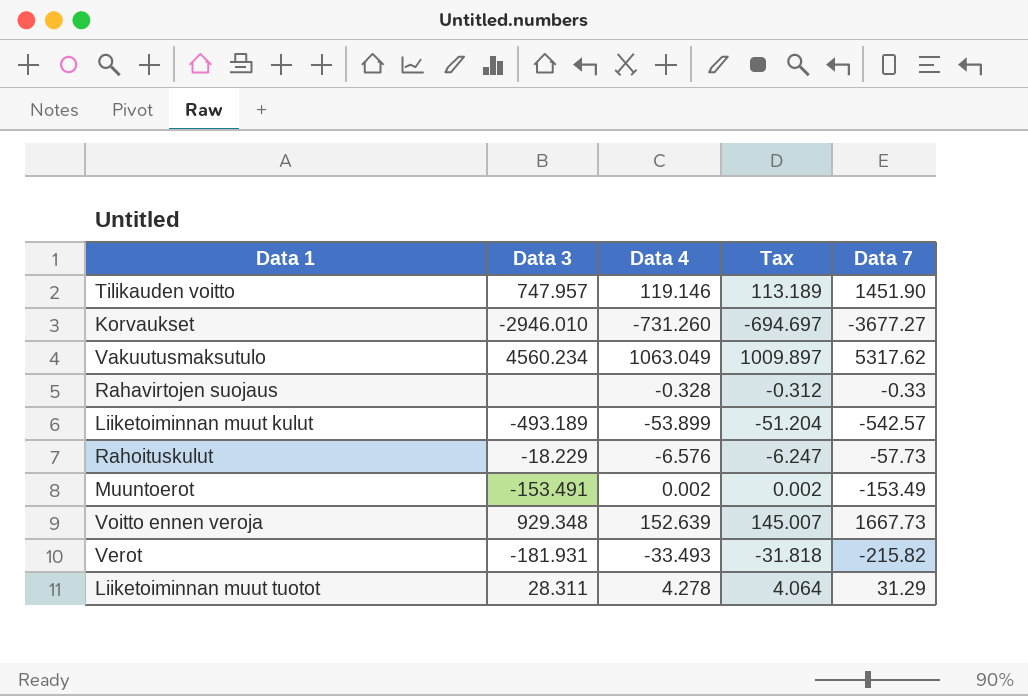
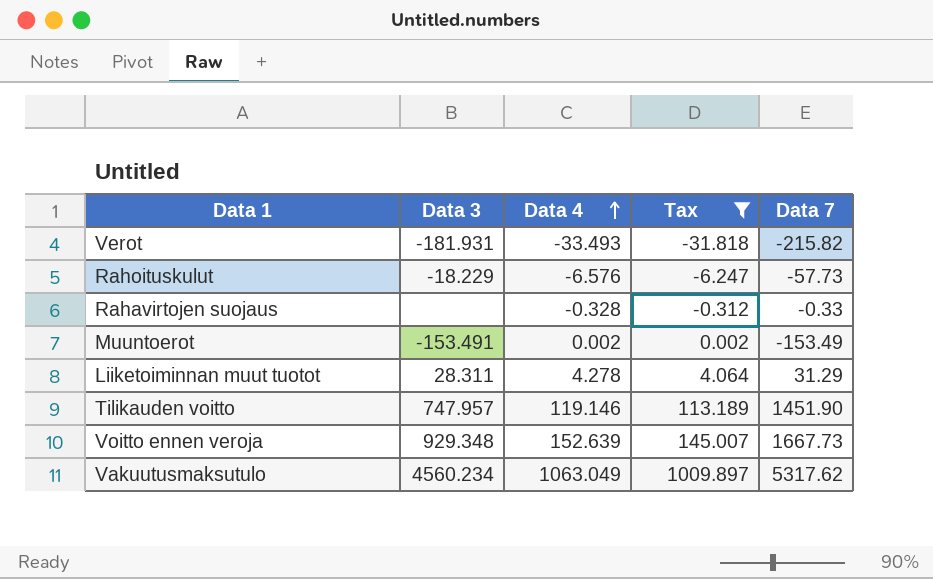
filter: none -> Tax >= -31.818
row order: none -> Data 4 ascending

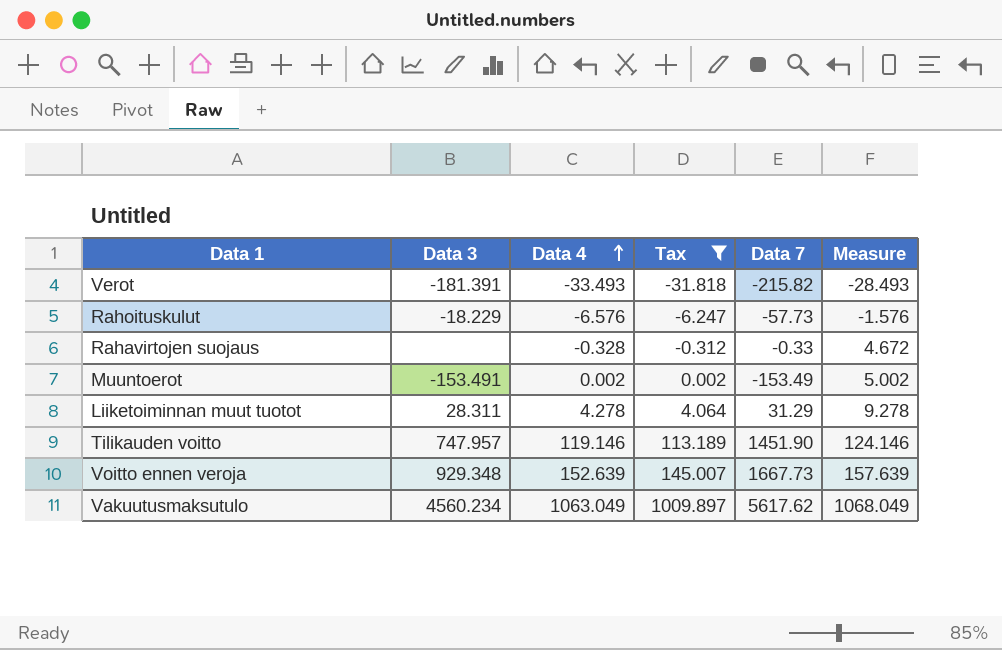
column Measure | formula: none -> [Data 4] + 5
Verot | Data 3: -181.931 -> -181.391
Vakuutusmaksutulo | Data 7: 5317.62 -> 5617.62

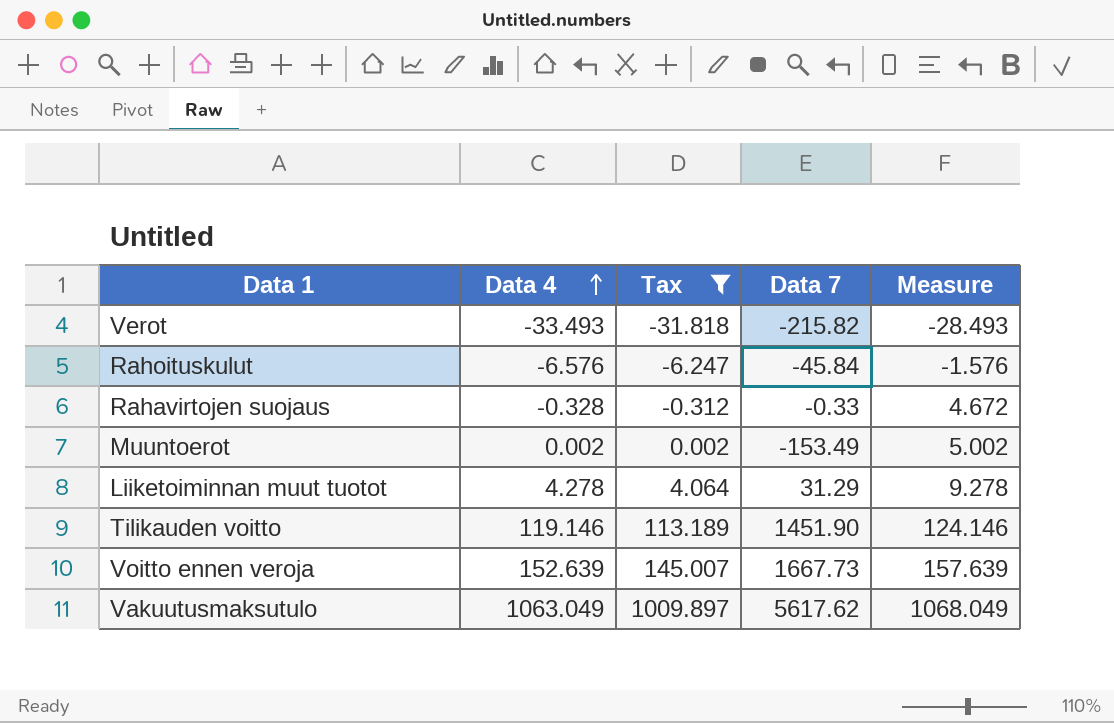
column Data 3 | position: 2 -> none
Rahoituskulut | Data 7: -57.73 -> -45.84

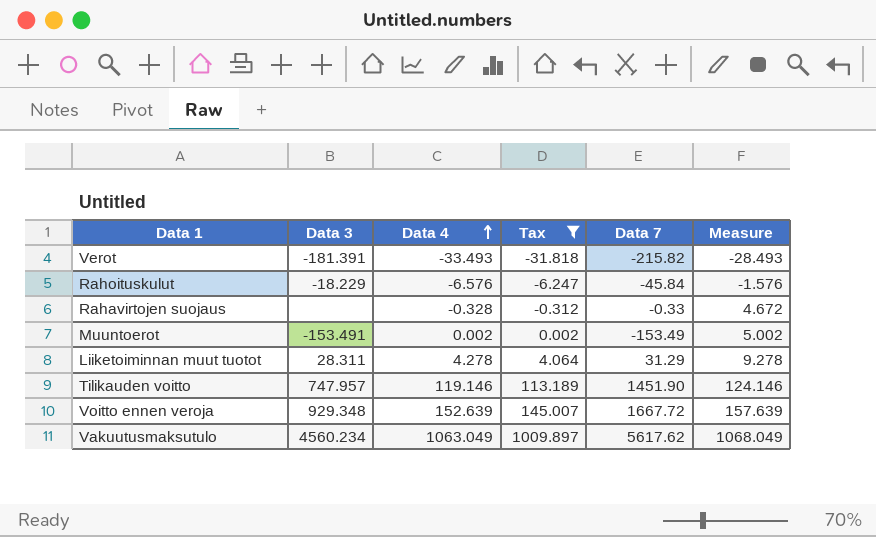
column Data 3 | position: none -> 2
Voitto ennen veroja | Data 7: 1667.73 -> 1667.72

